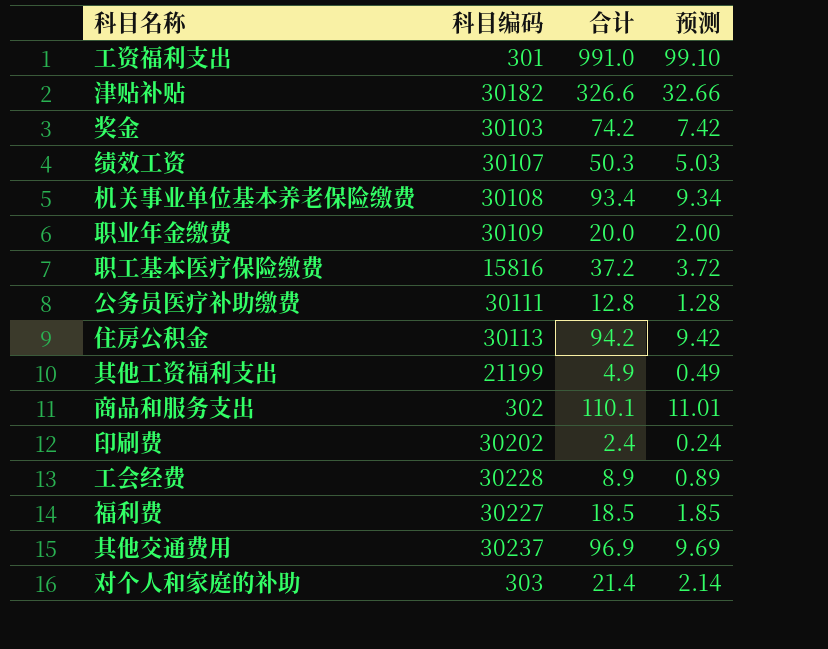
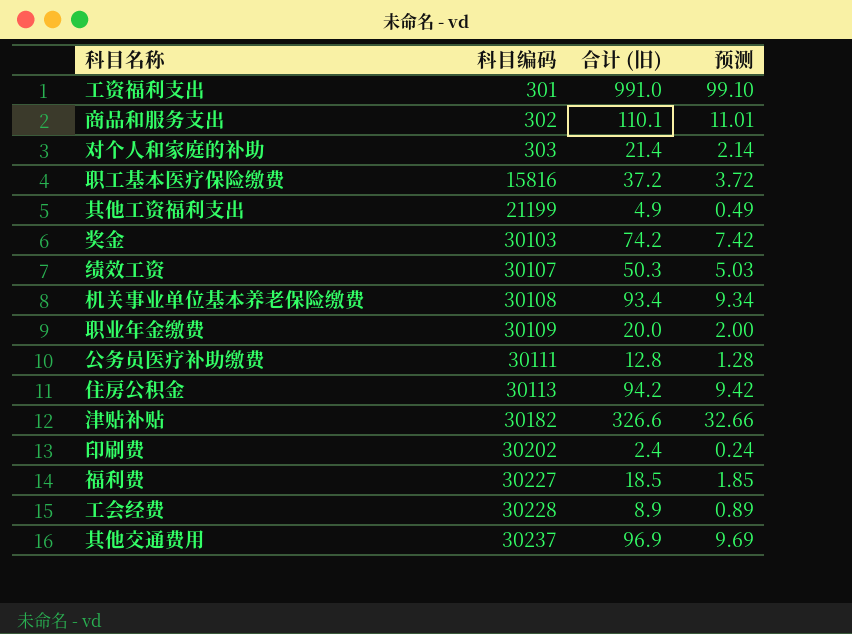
row order: none -> 科目编码 ascending
column name: 合计 -> 合计 (旧)

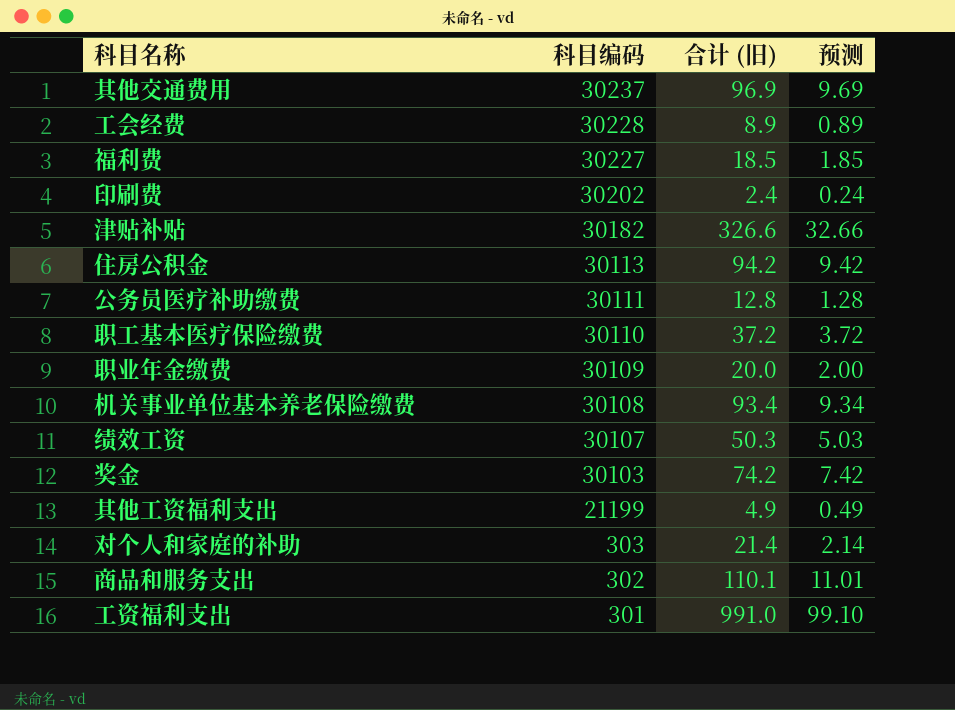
row order: 科目编码 ascending -> 科目编码 descending
职工基本医疗保险缴费 | 科目编码: 15816 -> 30110

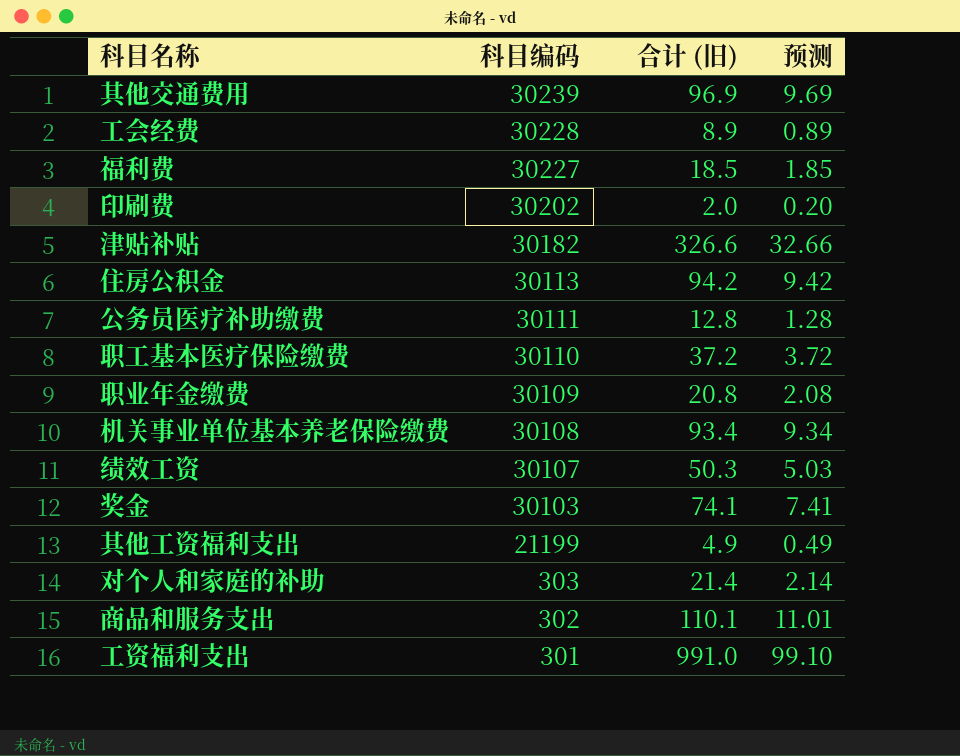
其他交通费用 | 科目编码: 30237 -> 30239
印刷费 | 合计 (旧): 2.4 -> 2.0
印刷费 | 预测: 0.24 -> 0.20
职业年金缴费 | 合计 (旧): 20.0 -> 20.8
职业年金缴费 | 预测: 2.00 -> 2.08
奖金 | 合计 (旧): 74.2 -> 74.1
奖金 | 预测: 7.42 -> 7.41

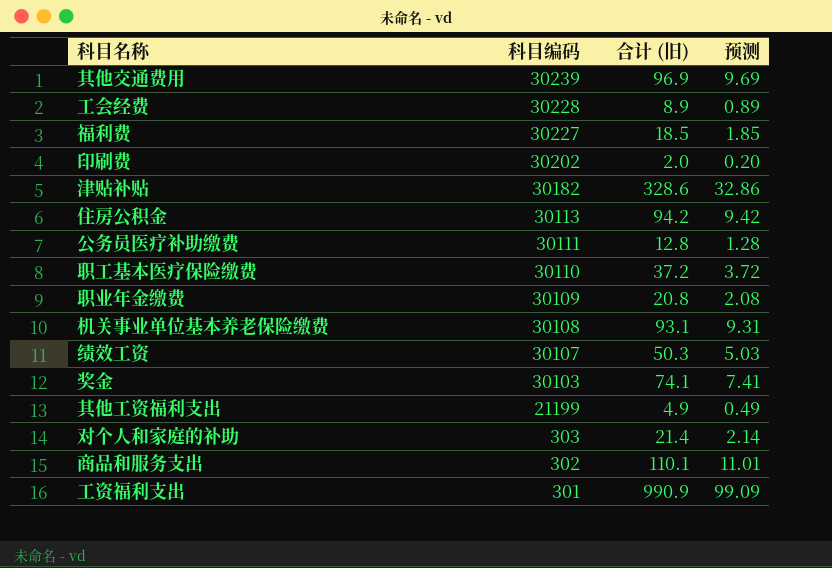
津贴补贴 | 合计 (旧): 326.6 -> 328.6
津贴补贴 | 预测: 32.66 -> 32.86
机关事业单位基本养老保险缴费 | 合计 (旧): 93.4 -> 93.1
机关事业单位基本养老保险缴费 | 预测: 9.34 -> 9.31
工资福利支出 | 合计 (旧): 991.0 -> 990.9
工资福利支出 | 预测: 99.10 -> 99.09

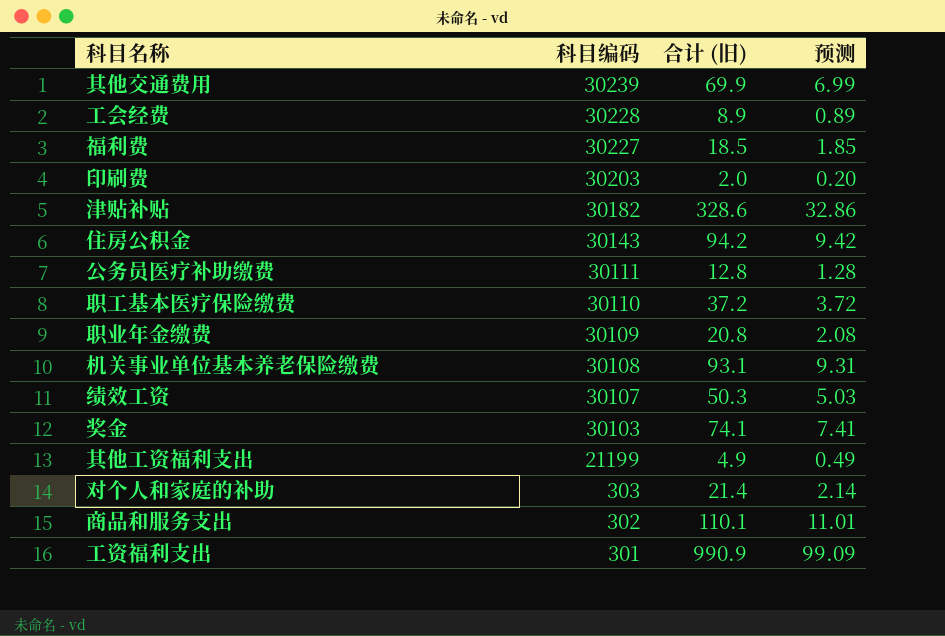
其他交通费用 | 合计 (旧): 96.9 -> 69.9
其他交通费用 | 预测: 9.69 -> 6.99
印刷费 | 科目编码: 30202 -> 30203
住房公积金 | 科目编码: 30113 -> 30143

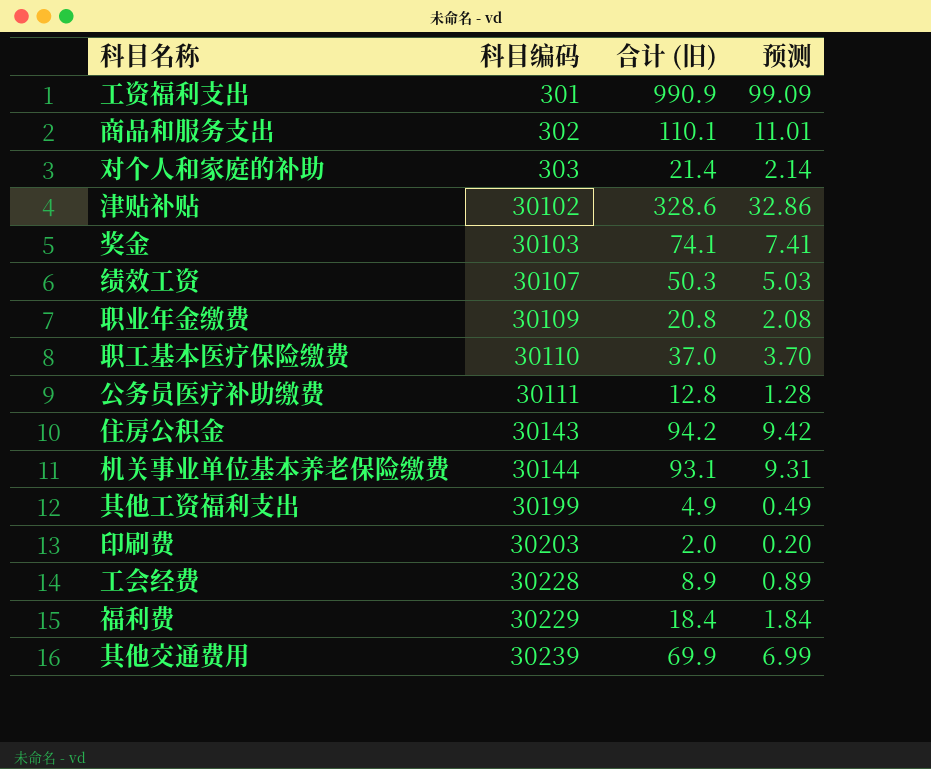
row order: 科目编码 descending -> 科目编码 ascending
津贴补贴 | 科目编码: 30182 -> 30102
职工基本医疗保险缴费 | 合计 (旧): 37.2 -> 37.0
职工基本医疗保险缴费 | 预测: 3.72 -> 3.70
机关事业单位基本养老保险缴费 | 科目编码: 30108 -> 30144
其他工资福利支出 | 科目编码: 21199 -> 30199
福利费 | 科目编码: 30227 -> 30229
福利费 | 合计 (旧): 18.5 -> 18.4
福利费 | 预测: 1.85 -> 1.84

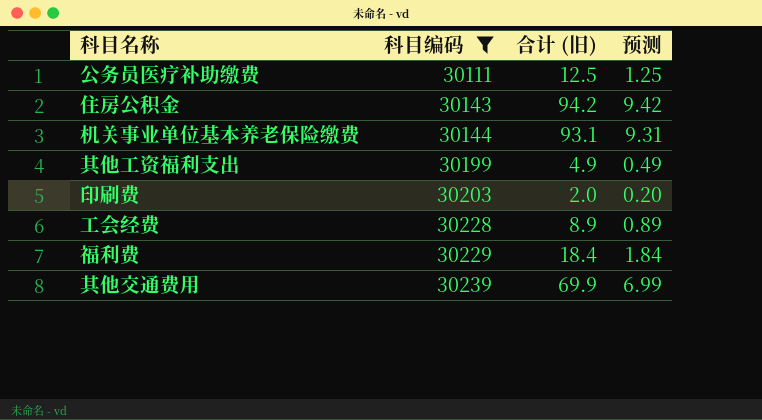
filter: none -> 科目编码 >= 30111
公务员医疗补助缴费 | 合计 (旧): 12.8 -> 12.5
公务员医疗补助缴费 | 预测: 1.28 -> 1.25

